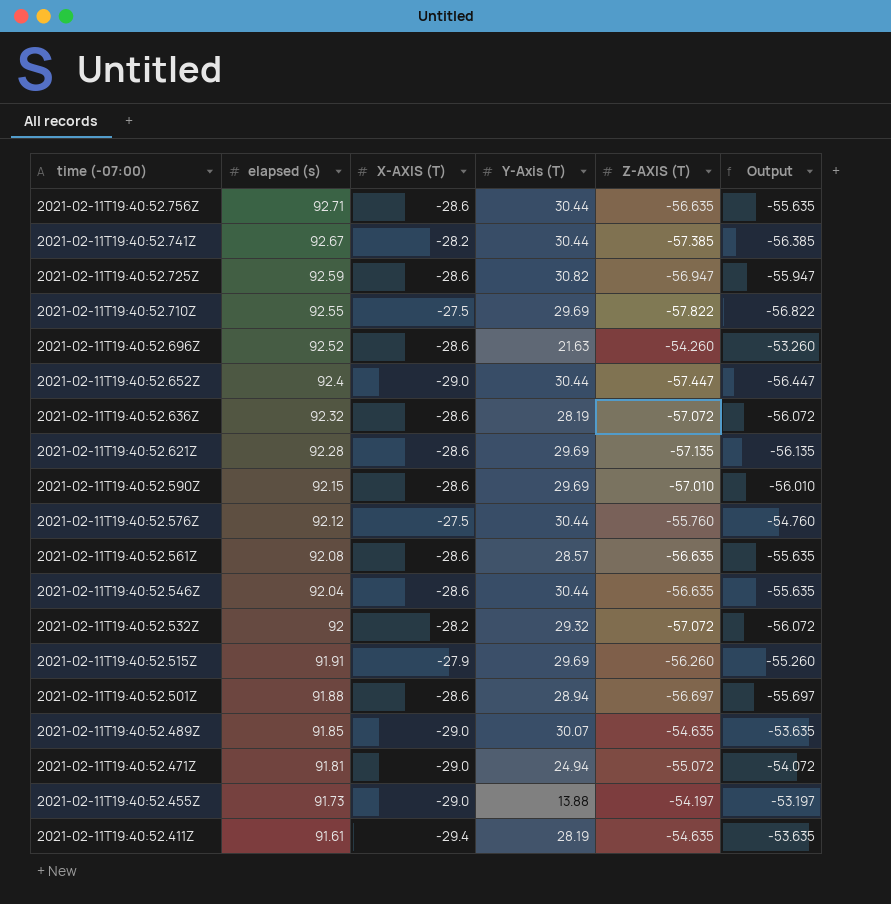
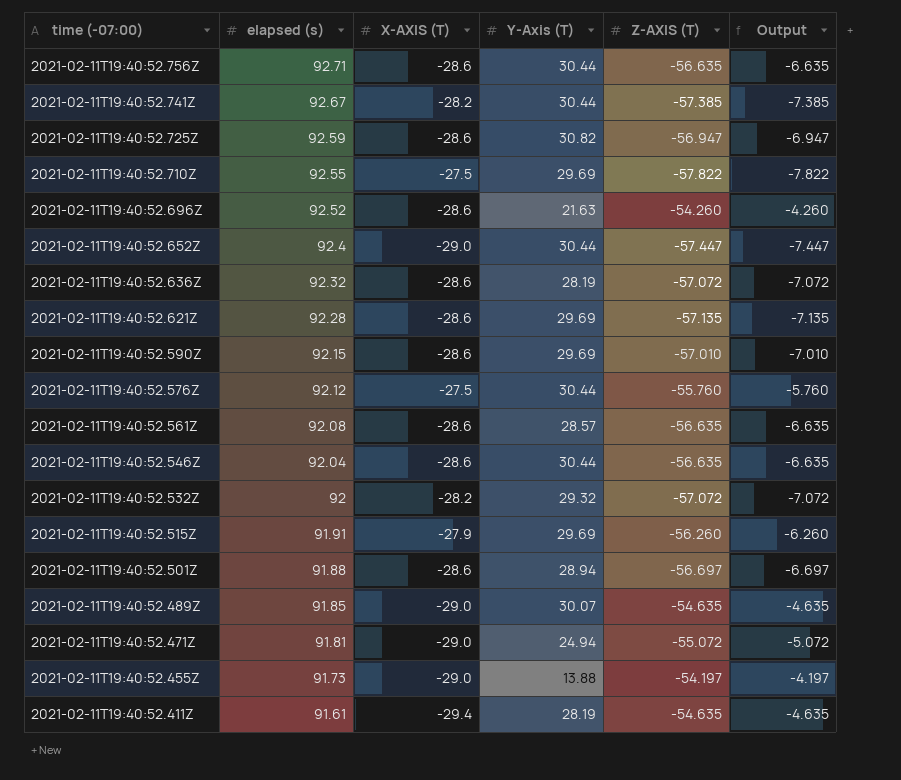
column Output | formula: [Z-AXIS (T)] + 1 -> [Z-AXIS (T)] + 50

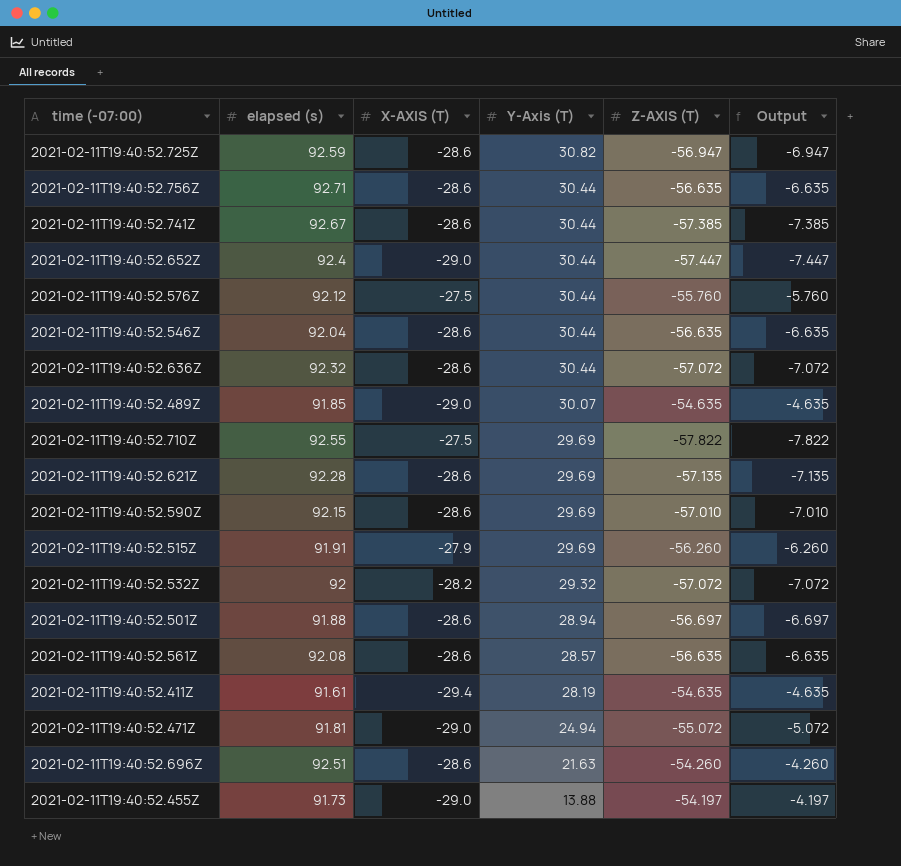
row order: time (-07:00) descending -> Y-Axis (T) descending
2021-02-11T19:40:52.741Z | X-AXIS (T): -28.2 -> -28.6
2021-02-11T19:40:52.636Z | Y-Axis (T): 28.19 -> 30.44
2021-02-11T19:40:52.696Z | elapsed (s): 92.52 -> 92.51

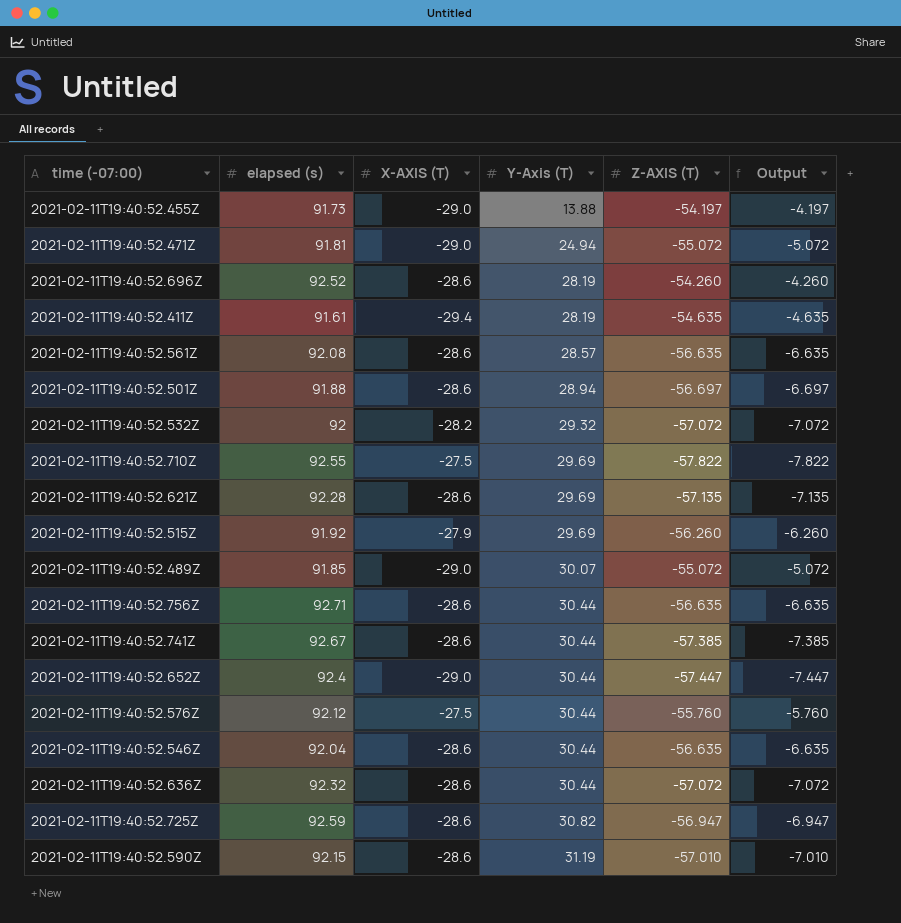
row order: Y-Axis (T) descending -> Y-Axis (T) ascending
2021-02-11T19:40:52.696Z | elapsed (s): 92.51 -> 92.52
2021-02-11T19:40:52.696Z | Y-Axis (T): 21.63 -> 28.19
2021-02-11T19:40:52.515Z | elapsed (s): 91.91 -> 91.92
2021-02-11T19:40:52.489Z | Z-AXIS (T): -54.635 -> -55.072
2021-02-11T19:40:52.489Z | Output: -4.635 -> -5.072
2021-02-11T19:40:52.590Z | Y-Axis (T): 29.69 -> 31.19

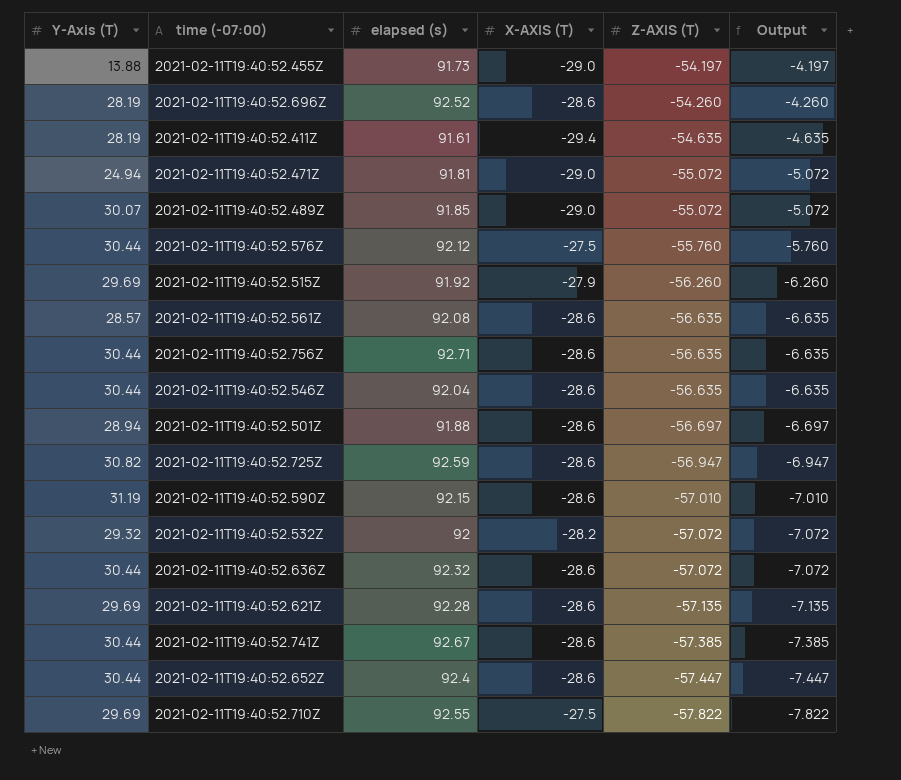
row order: Y-Axis (T) ascending -> Z-AXIS (T) descending
column Y-Axis (T) | position: 4 -> 1
2021-02-11T19:40:52.652Z | X-AXIS (T): -29.0 -> -28.6

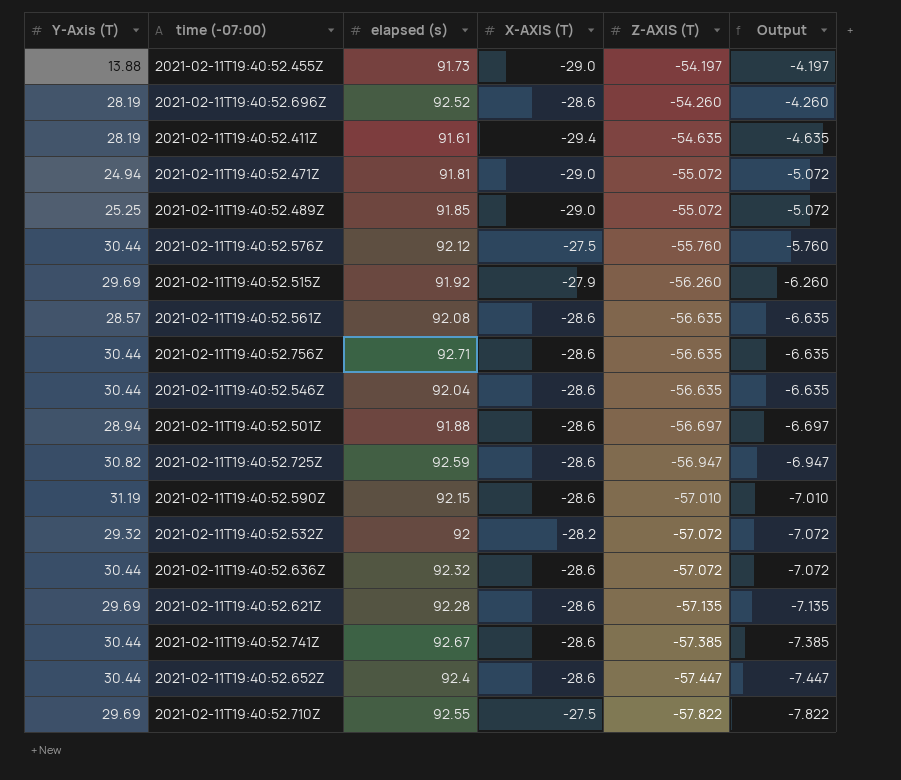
2021-02-11T19:40:52.489Z | Y-Axis (T): 30.07 -> 25.25

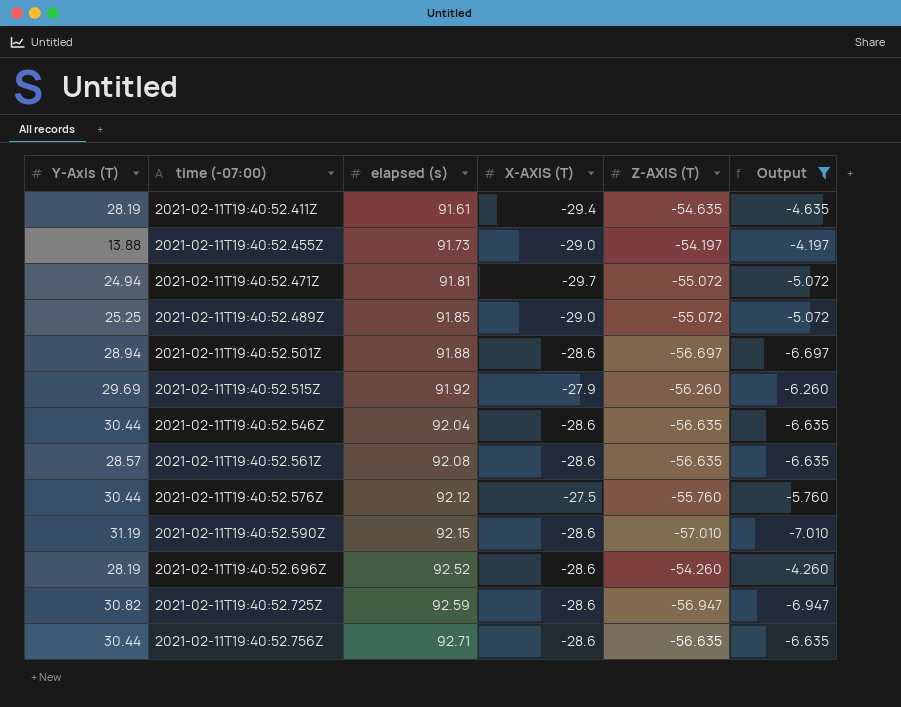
filter: none -> Output >= -7.010
row order: Z-AXIS (T) descending -> time (-07:00) ascending
2021-02-11T19:40:52.471Z | X-AXIS (T): -29.0 -> -29.7

